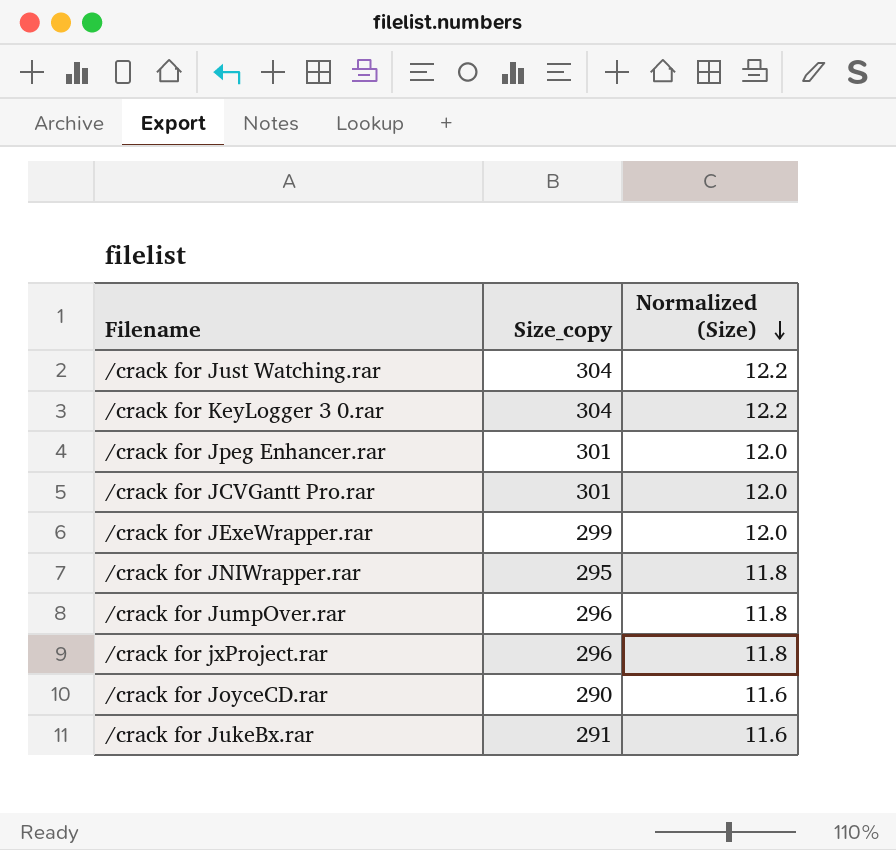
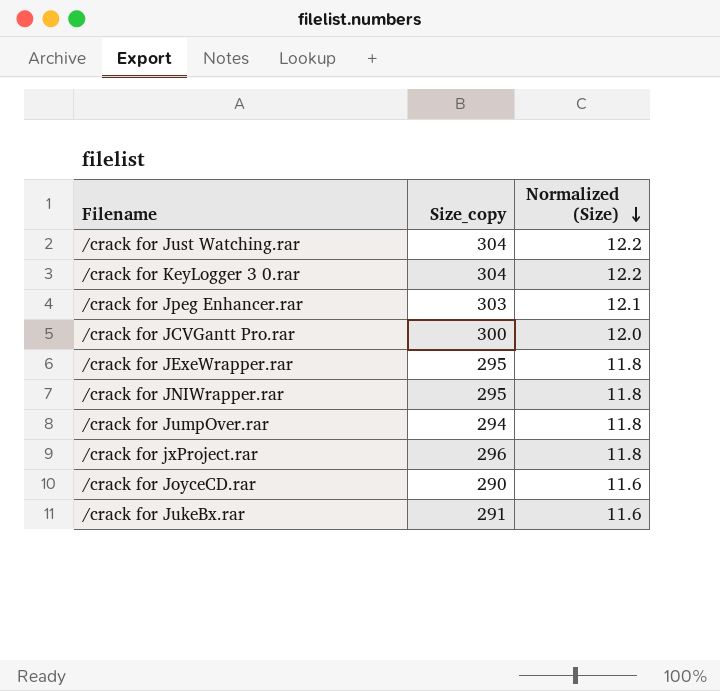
/crack for Jpeg Enhancer.rar | Size_copy: 301 -> 303
/crack for Jpeg Enhancer.rar | Normalized (Size): 12.0 -> 12.1
/crack for JCVGantt Pro.rar | Size_copy: 301 -> 300
/crack for JExeWrapper.rar | Size_copy: 299 -> 295
/crack for JExeWrapper.rar | Normalized (Size): 12.0 -> 11.8
/crack for JumpOver.rar | Size_copy: 296 -> 294

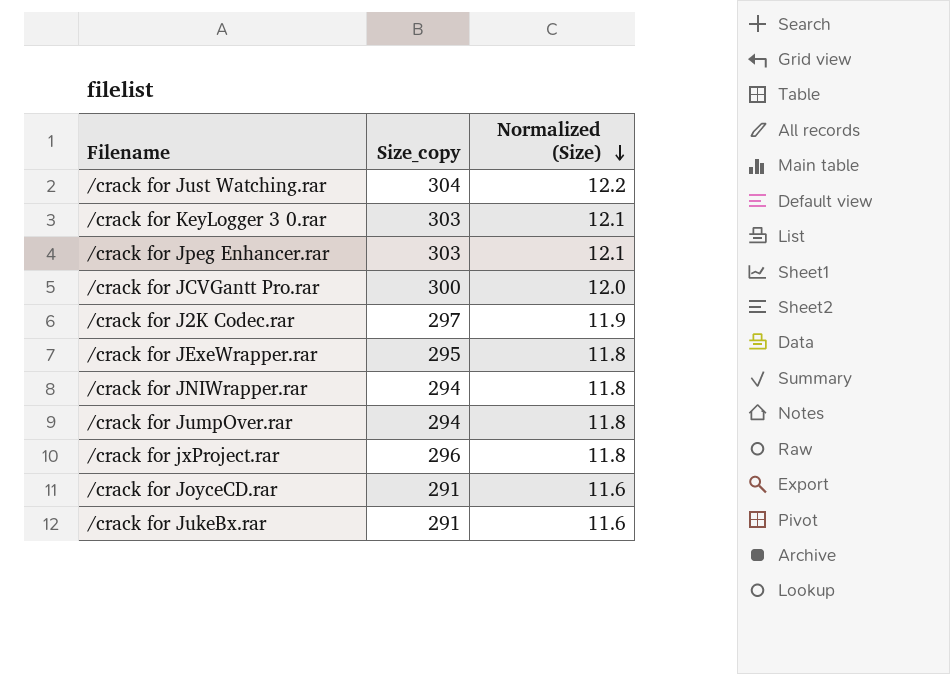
/crack for KeyLogger 3 0.rar | Size_copy: 304 -> 303
/crack for KeyLogger 3 0.rar | Normalized (Size): 12.2 -> 12.1
row /crack for J2K Codec.rar: none -> 297 | 11.9
/crack for JNIWrapper.rar | Size_copy: 295 -> 294
/crack for JoyceCD.rar | Size_copy: 290 -> 291

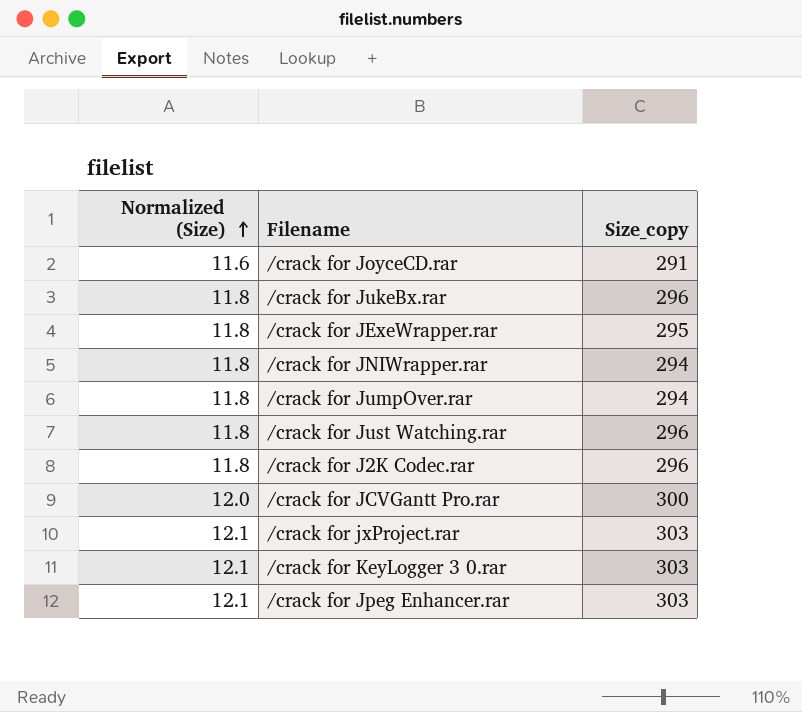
row order: Normalized (Size) descending -> Normalized (Size) ascending
column Normalized (Size) | position: 3 -> 1
/crack for JukeBx.rar | Normalized (Size): 11.6 -> 11.8
/crack for JukeBx.rar | Size_copy: 291 -> 296
/crack for Just Watching.rar | Normalized (Size): 12.2 -> 11.8
/crack for Just Watching.rar | Size_copy: 304 -> 296
/crack for J2K Codec.rar | Normalized (Size): 11.9 -> 11.8
/crack for J2K Codec.rar | Size_copy: 297 -> 296
/crack for jxProject.rar | Normalized (Size): 11.8 -> 12.1
/crack for jxProject.rar | Size_copy: 296 -> 303

